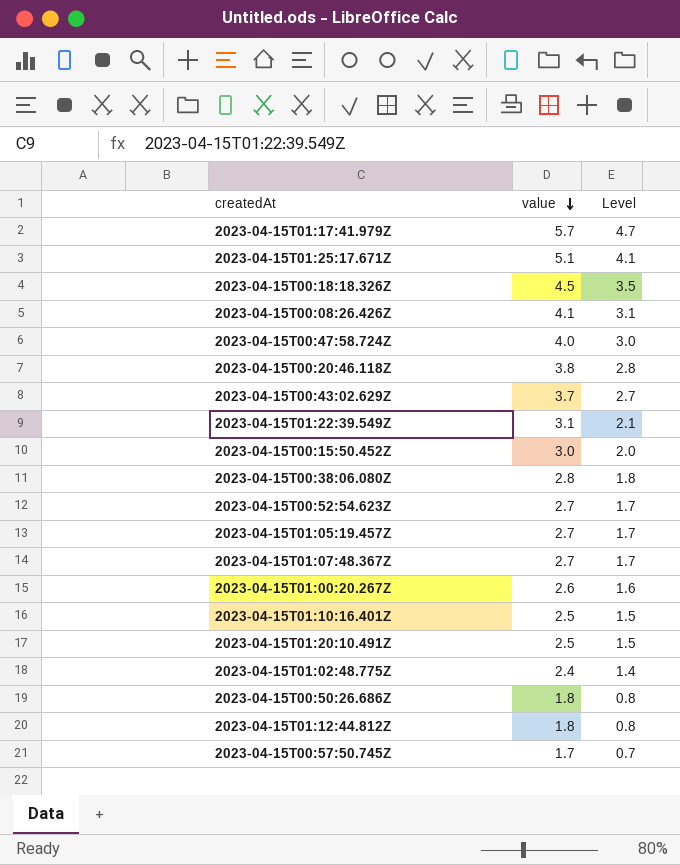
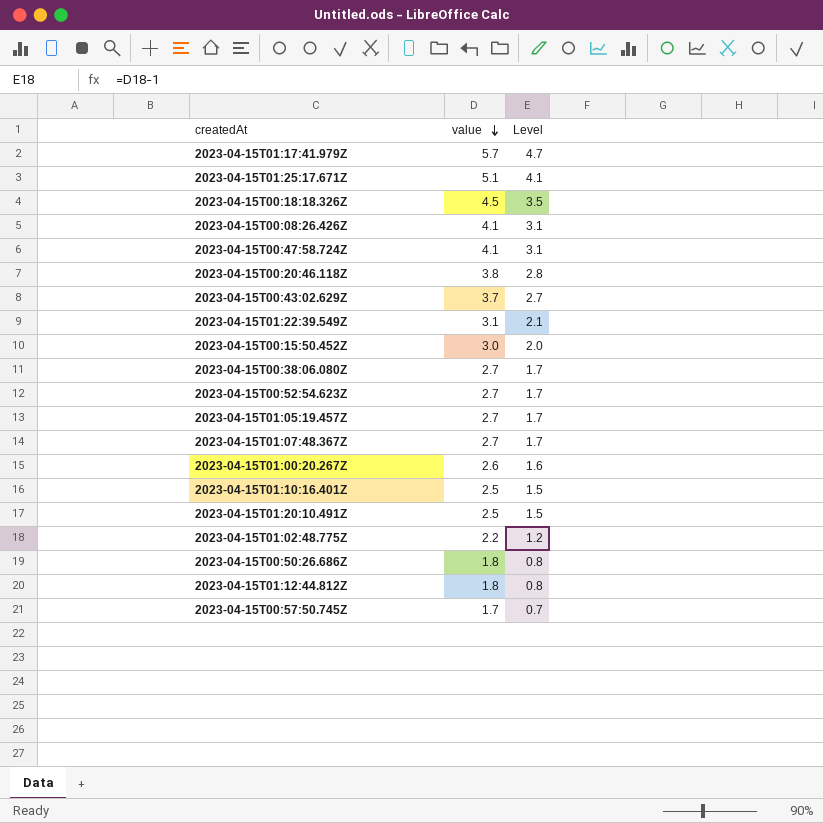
2023-04-15T00:47:58.724Z | value: 4.0 -> 4.1
2023-04-15T00:47:58.724Z | Level: 3.0 -> 3.1
2023-04-15T00:38:06.080Z | value: 2.8 -> 2.7
2023-04-15T00:38:06.080Z | Level: 1.8 -> 1.7
2023-04-15T01:02:48.775Z | value: 2.4 -> 2.2
2023-04-15T01:02:48.775Z | Level: 1.4 -> 1.2

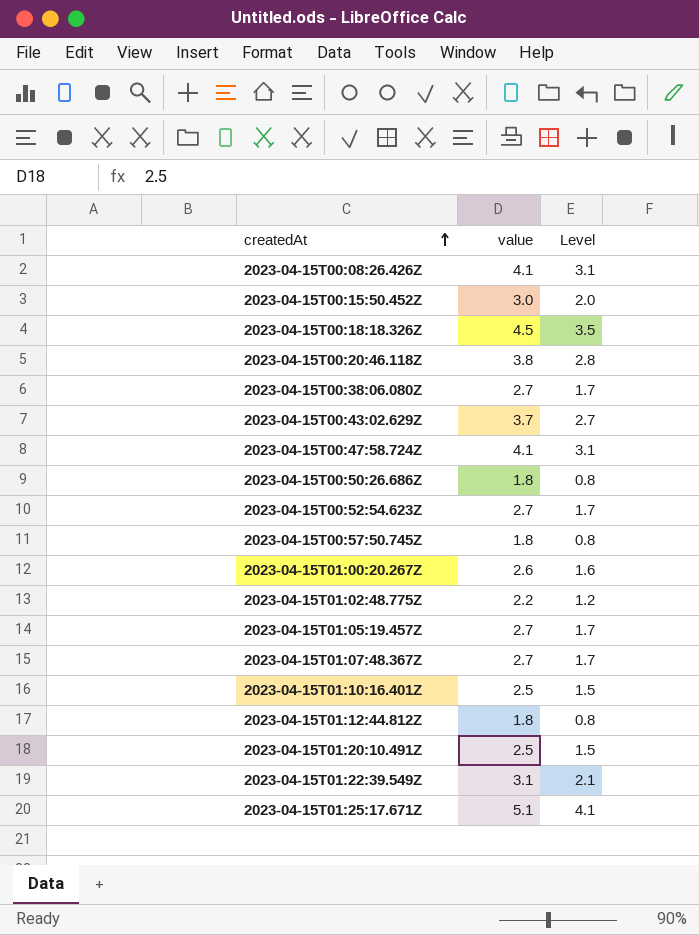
row order: value descending -> createdAt ascending
row 2023-04-15T01:17:41.979Z: 5.7 | 4.7 -> none
2023-04-15T00:57:50.745Z | value: 1.7 -> 1.8
2023-04-15T00:57:50.745Z | Level: 0.7 -> 0.8

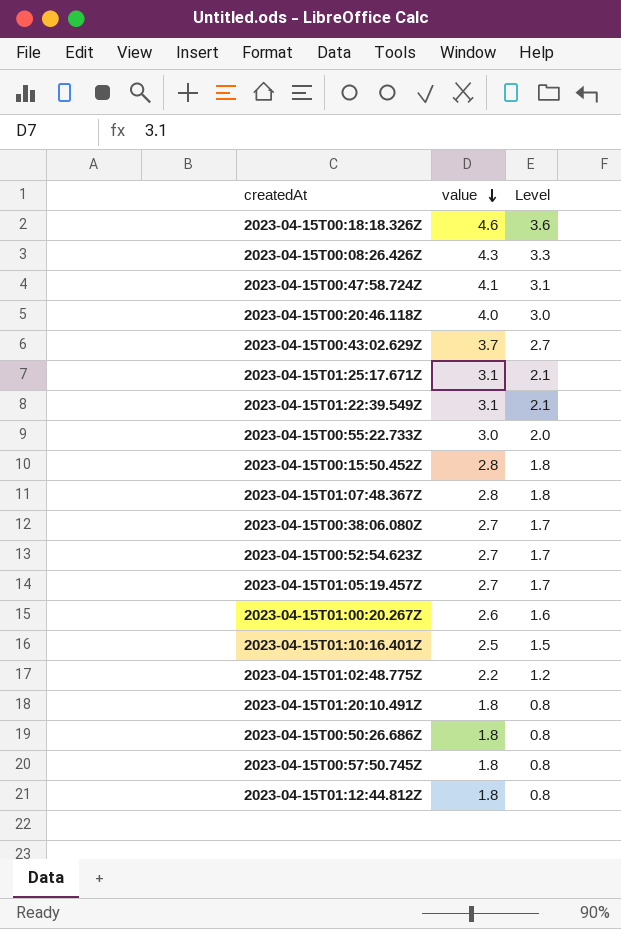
row order: createdAt ascending -> value descending
2023-04-15T00:18:18.326Z | value: 4.5 -> 4.6
2023-04-15T00:18:18.326Z | Level: 3.5 -> 3.6
2023-04-15T00:08:26.426Z | value: 4.1 -> 4.3
2023-04-15T00:08:26.426Z | Level: 3.1 -> 3.3
2023-04-15T00:20:46.118Z | value: 3.8 -> 4.0
2023-04-15T00:20:46.118Z | Level: 2.8 -> 3.0
2023-04-15T01:25:17.671Z | value: 5.1 -> 3.1
2023-04-15T01:25:17.671Z | Level: 4.1 -> 2.1
row 2023-04-15T00:55:22.733Z: none -> 3.0 | 2.0
2023-04-15T00:15:50.452Z | value: 3.0 -> 2.8
2023-04-15T00:15:50.452Z | Level: 2.0 -> 1.8
2023-04-15T01:07:48.367Z | value: 2.7 -> 2.8
2023-04-15T01:07:48.367Z | Level: 1.7 -> 1.8
2023-04-15T01:20:10.491Z | value: 2.5 -> 1.8
2023-04-15T01:20:10.491Z | Level: 1.5 -> 0.8

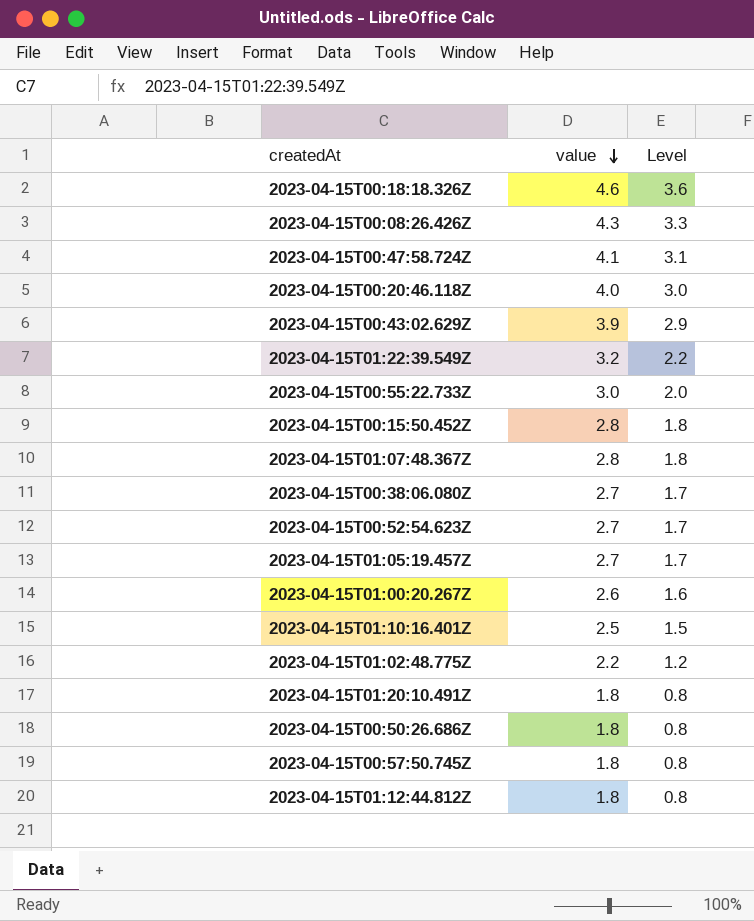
row 2023-04-15T01:25:17.671Z: 3.1 | 2.1 -> none
2023-04-15T00:43:02.629Z | value: 3.7 -> 3.9
2023-04-15T00:43:02.629Z | Level: 2.7 -> 2.9
2023-04-15T01:22:39.549Z | value: 3.1 -> 3.2
2023-04-15T01:22:39.549Z | Level: 2.1 -> 2.2

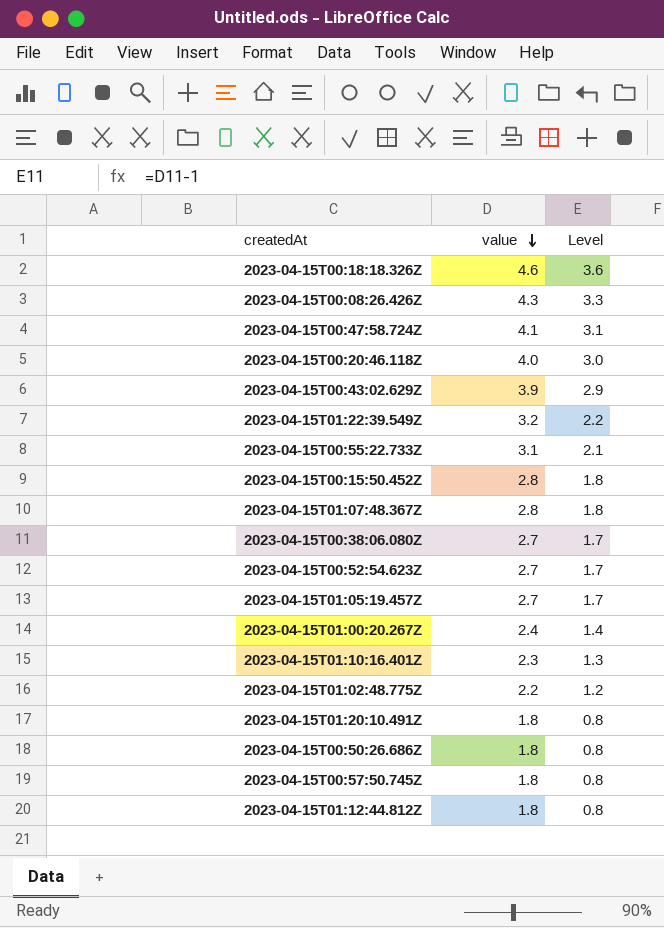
2023-04-15T00:55:22.733Z | value: 3.0 -> 3.1
2023-04-15T00:55:22.733Z | Level: 2.0 -> 2.1
2023-04-15T01:00:20.267Z | value: 2.6 -> 2.4
2023-04-15T01:00:20.267Z | Level: 1.6 -> 1.4
2023-04-15T01:10:16.401Z | value: 2.5 -> 2.3
2023-04-15T01:10:16.401Z | Level: 1.5 -> 1.3

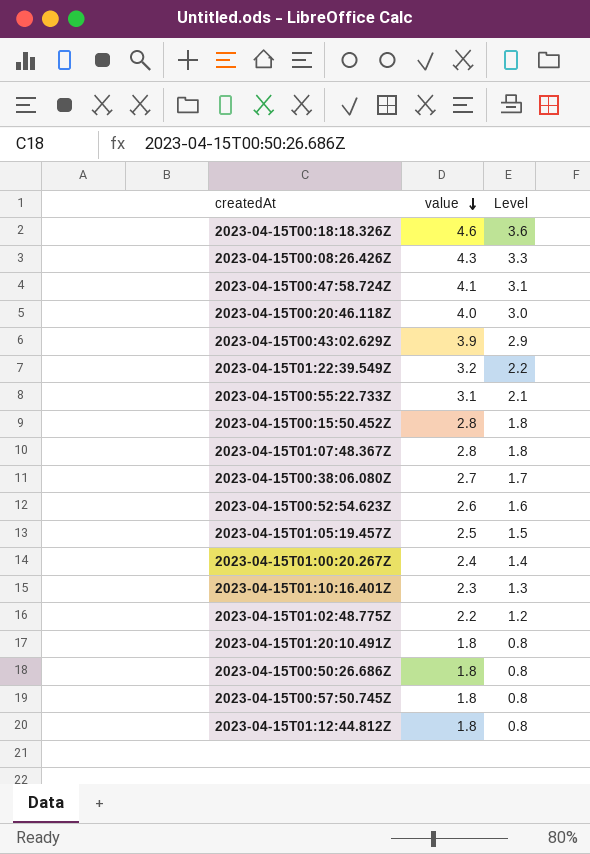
2023-04-15T00:52:54.623Z | value: 2.7 -> 2.6
2023-04-15T00:52:54.623Z | Level: 1.7 -> 1.6
2023-04-15T01:05:19.457Z | value: 2.7 -> 2.5
2023-04-15T01:05:19.457Z | Level: 1.7 -> 1.5

